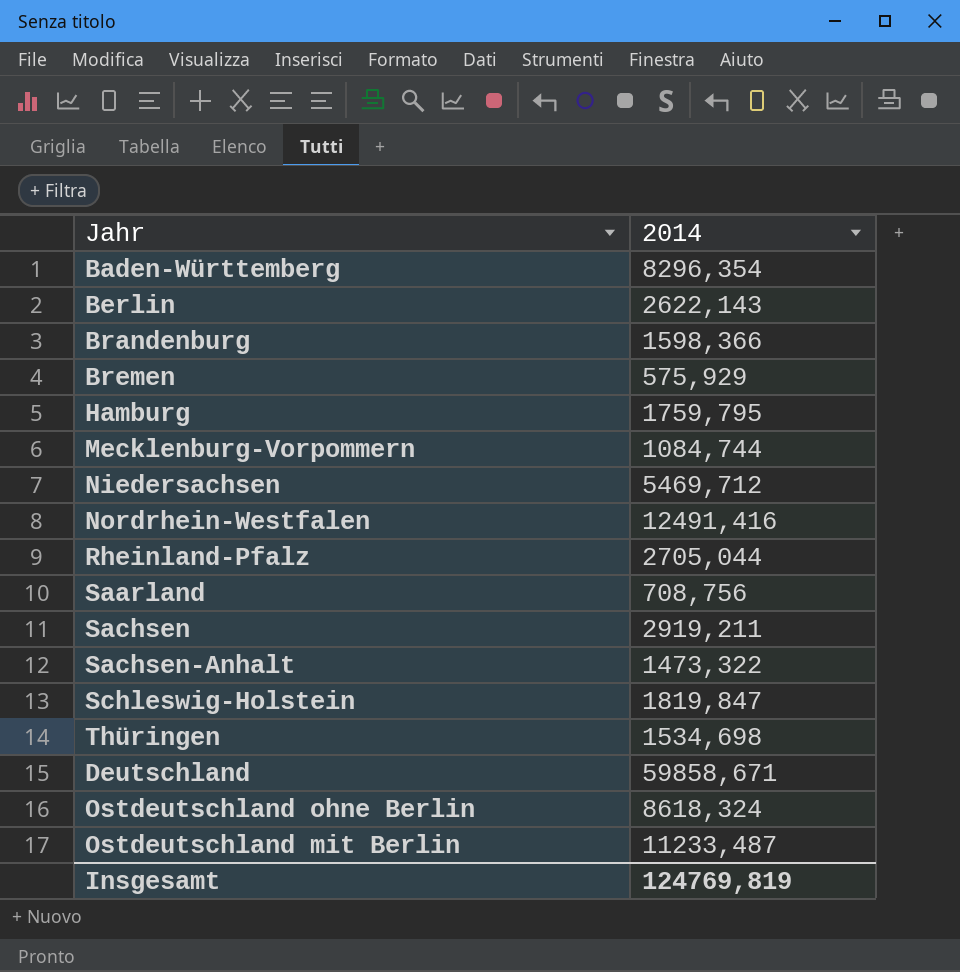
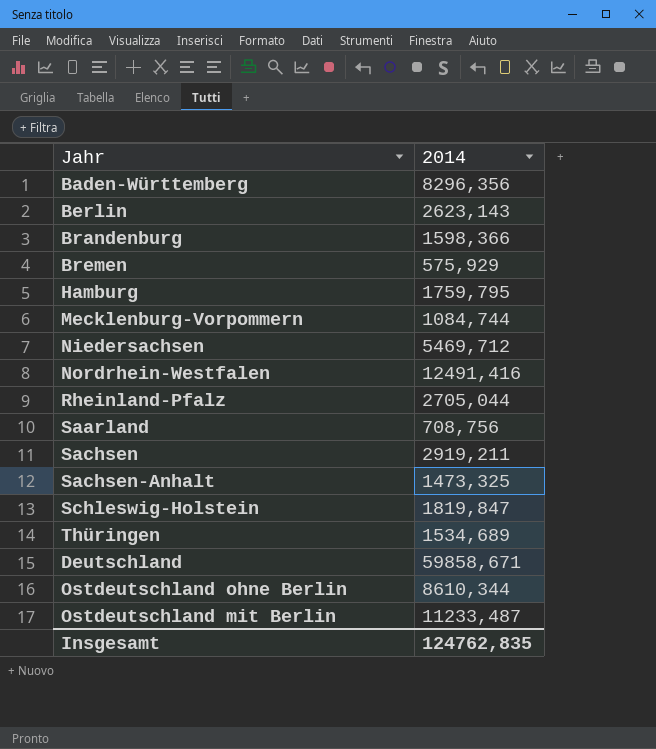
Baden-Württemberg | 2014: 8296,354 -> 8296,356
Berlin | 2014: 2622,143 -> 2623,143
Sachsen-Anhalt | 2014: 1473,322 -> 1473,325
Thüringen | 2014: 1534,698 -> 1534,689
Ostdeutschland ohne Berlin | 2014: 8618,324 -> 8610,344
Insgesamt | 2014: 124769,819 -> 124762,835

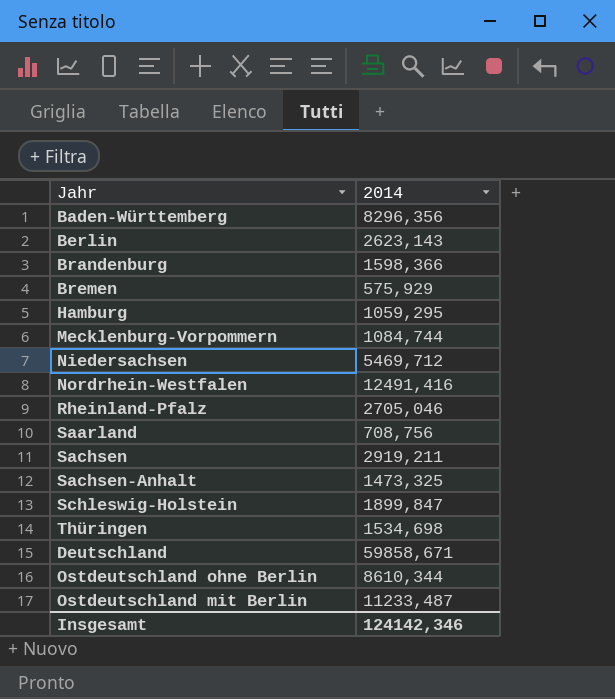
Hamburg | 2014: 1759,795 -> 1059,295
Rheinland-Pfalz | 2014: 2705,044 -> 2705,046
Schleswig-Holstein | 2014: 1819,847 -> 1899,847
Thüringen | 2014: 1534,689 -> 1534,698
Insgesamt | 2014: 124762,835 -> 124142,346

